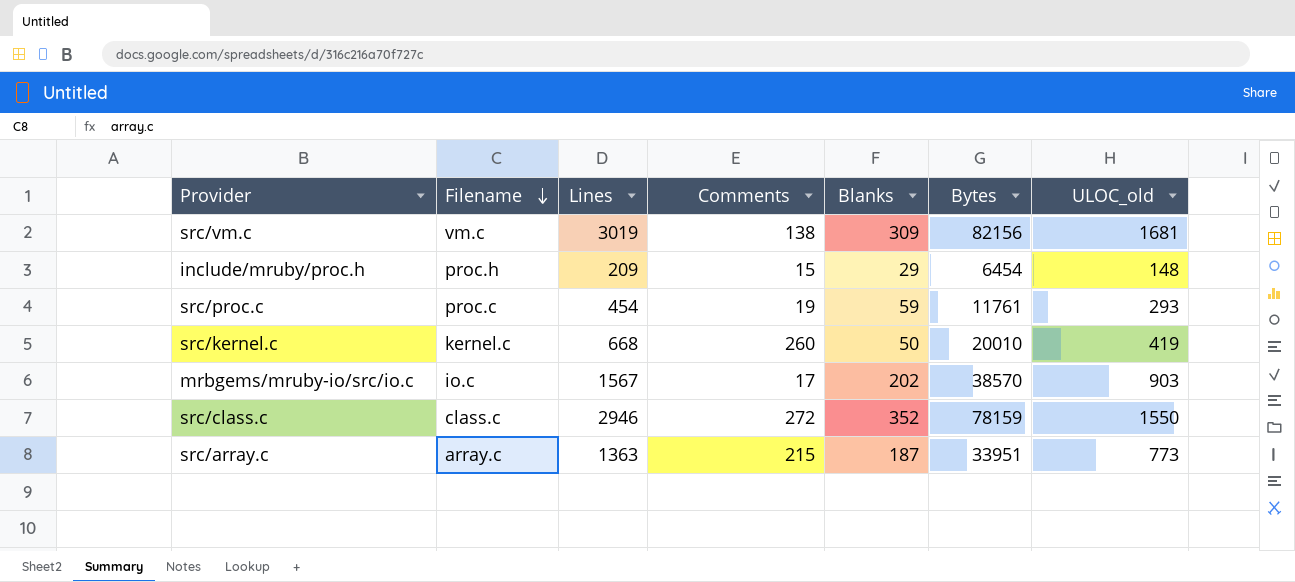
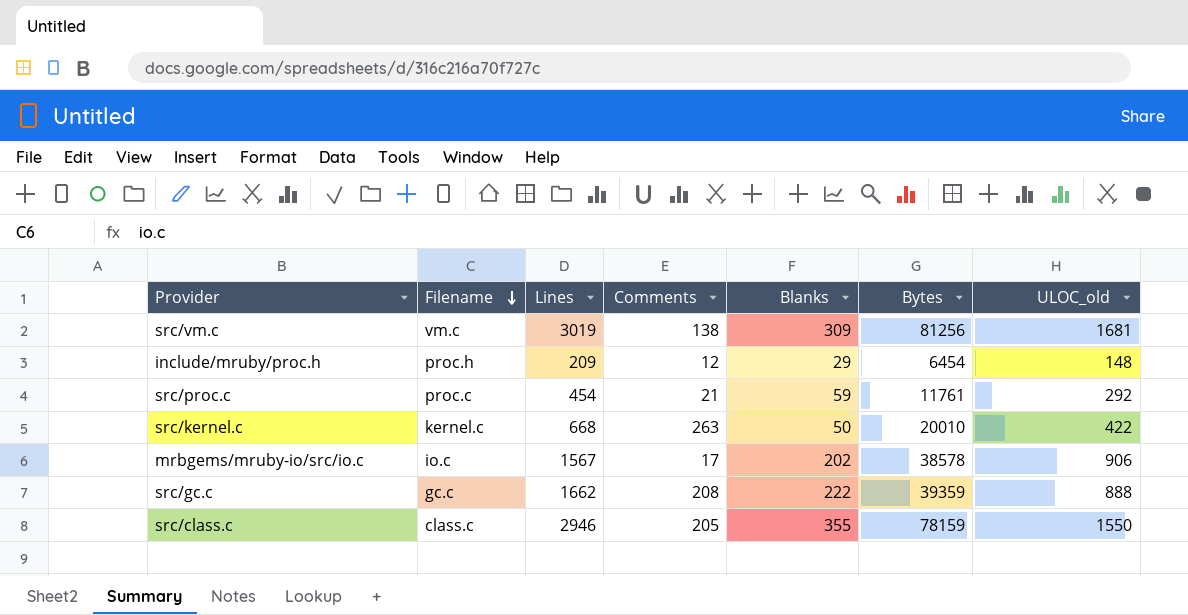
row src/array.c: array.c | 1363 | 215 | 187 | 33951 | 773 -> none
src/vm.c | Bytes: 82156 -> 81256
include/mruby/proc.h | Comments: 15 -> 12
src/proc.c | Comments: 19 -> 21
src/proc.c | ULOC_old: 293 -> 292
src/kernel.c | Comments: 260 -> 263
src/kernel.c | ULOC_old: 419 -> 422
mrbgems/mruby-io/src/io.c | Bytes: 38570 -> 38578
mrbgems/mruby-io/src/io.c | ULOC_old: 903 -> 906
row src/gc.c: none -> gc.c | 1662 | 208 | 222 | 39359 | 888
src/class.c | Comments: 272 -> 205
src/class.c | Blanks: 352 -> 355

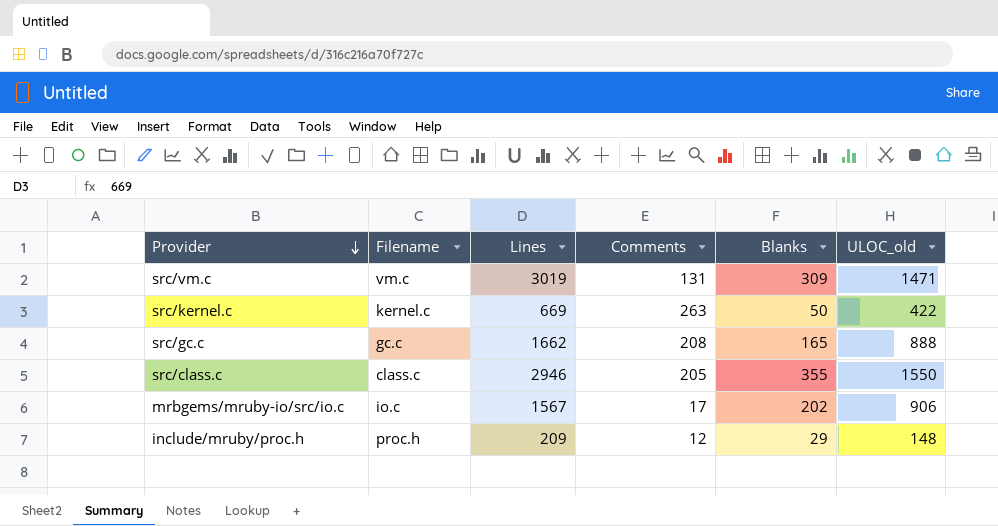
row order: Filename descending -> Provider descending
column Bytes | position: 6 -> none
row src/proc.c: proc.c | 454 | 21 | 59 | 11761 | 292 -> none
src/vm.c | Comments: 138 -> 131
src/vm.c | ULOC_old: 1681 -> 1471
src/kernel.c | Lines: 668 -> 669
src/gc.c | Blanks: 222 -> 165

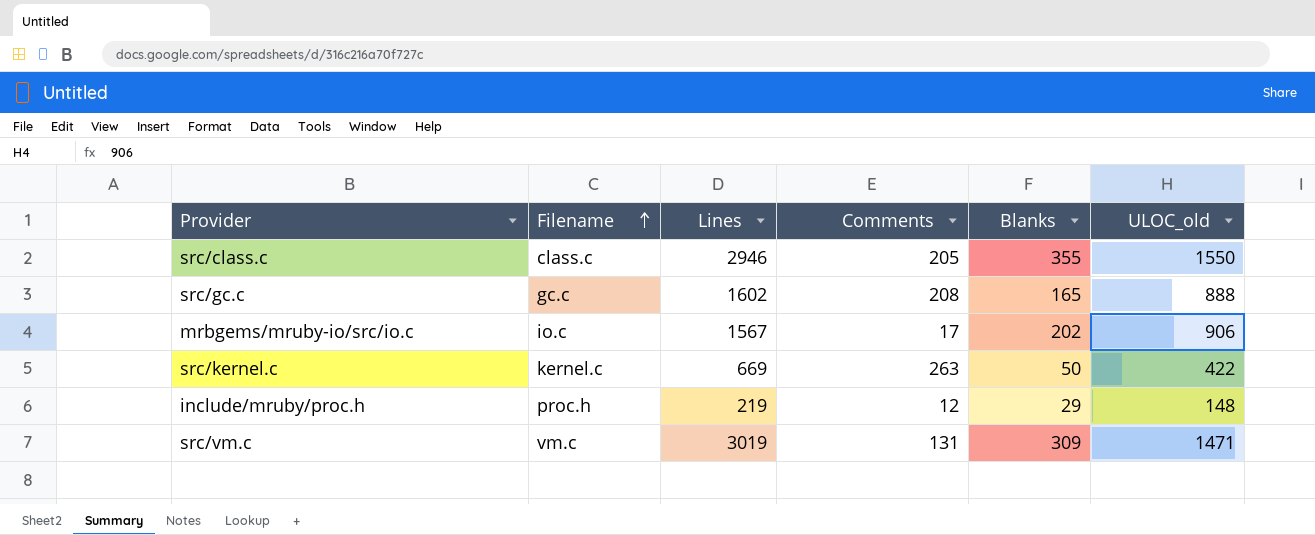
row order: Provider descending -> Filename ascending
src/gc.c | Lines: 1662 -> 1602
include/mruby/proc.h | Lines: 209 -> 219

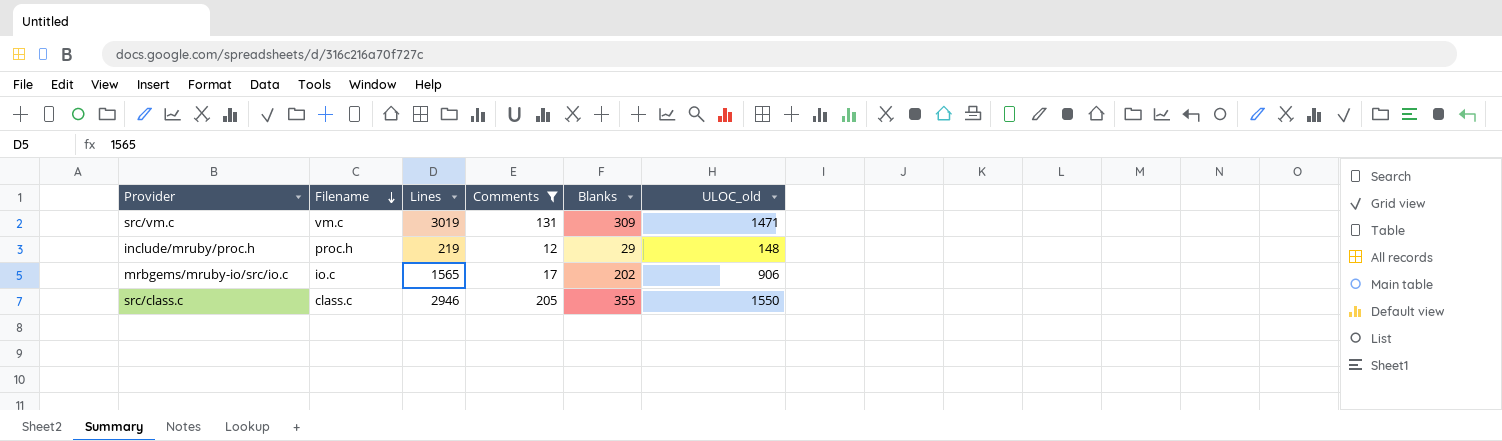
filter: none -> Comments <= 205
row order: Filename ascending -> Filename descending
mrbgems/mruby-io/src/io.c | Lines: 1567 -> 1565

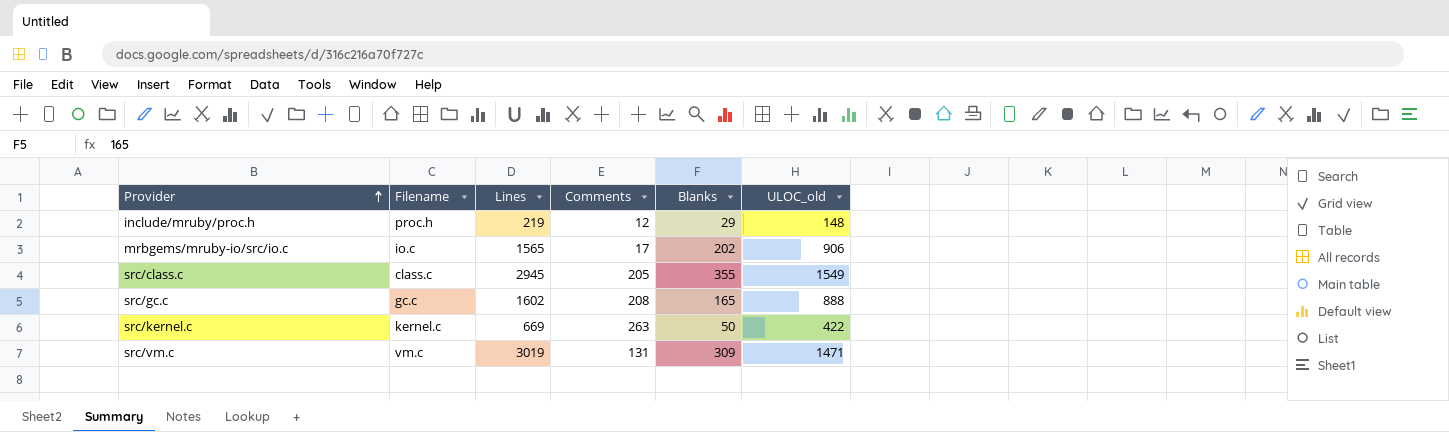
filter: Comments <= 205 -> none
row order: Filename descending -> Provider ascending
src/class.c | Lines: 2946 -> 2945
src/class.c | ULOC_old: 1550 -> 1549

